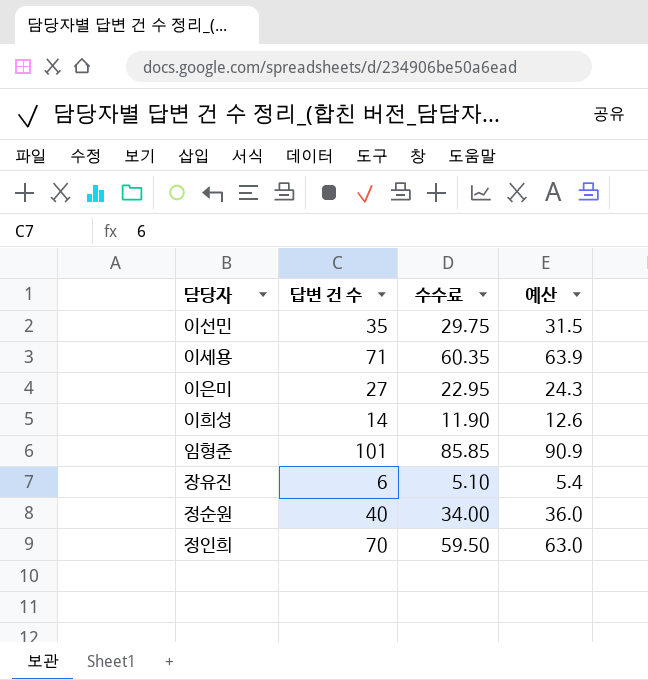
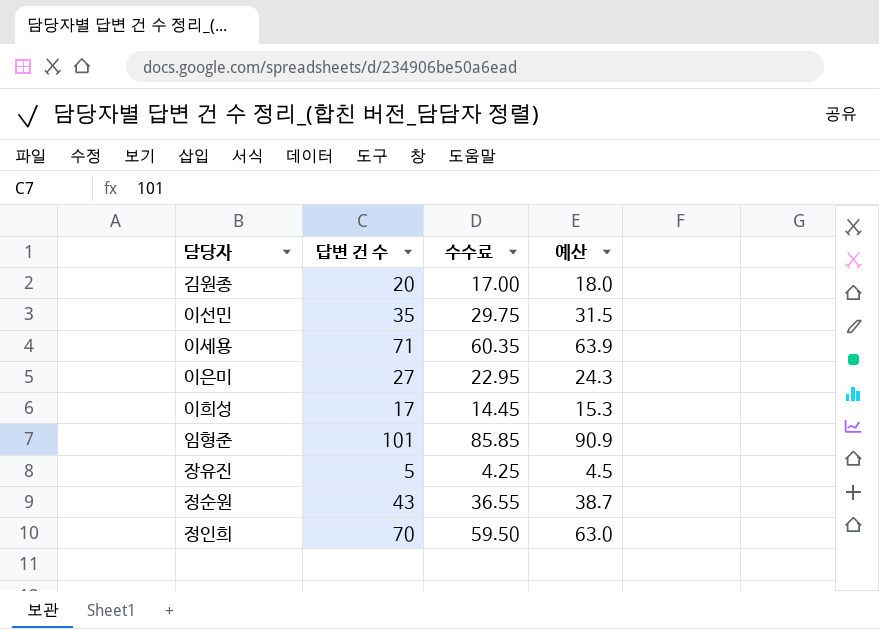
row 김원종: none -> 20 | 17.00 | 18.0
이희성 | 답변 건 수: 14 -> 17
이희성 | 수수료: 11.90 -> 14.45
이희성 | 예산: 12.6 -> 15.3
장유진 | 답변 건 수: 6 -> 5
장유진 | 수수료: 5.10 -> 4.25
장유진 | 예산: 5.4 -> 4.5
정순원 | 답변 건 수: 40 -> 43
정순원 | 수수료: 34.00 -> 36.55
정순원 | 예산: 36.0 -> 38.7

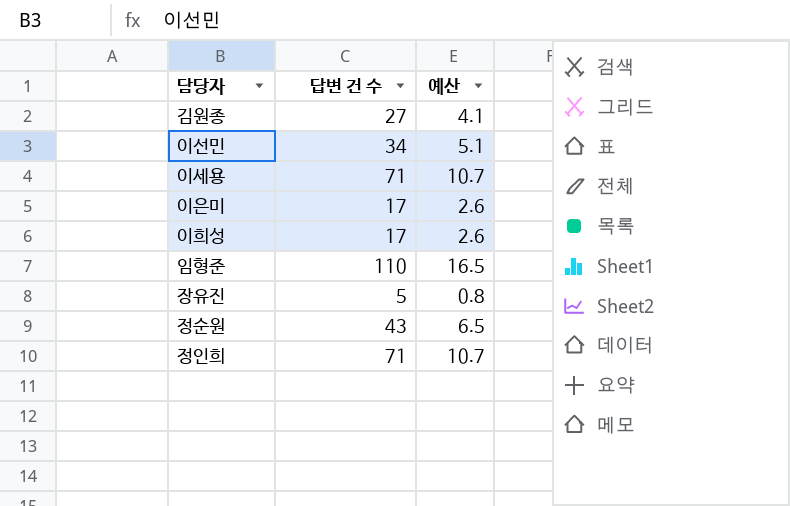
column 수수료 | formula: [답변 건 수] * 0.85 -> none
column 예산 | formula: [답변 건 수] * 0.9 -> [답변 건 수] * 0.15
김원종 | 답변 건 수: 20 -> 27
이선민 | 답변 건 수: 35 -> 34
이은미 | 답변 건 수: 27 -> 17
임형준 | 답변 건 수: 101 -> 110
정인희 | 답변 건 수: 70 -> 71

